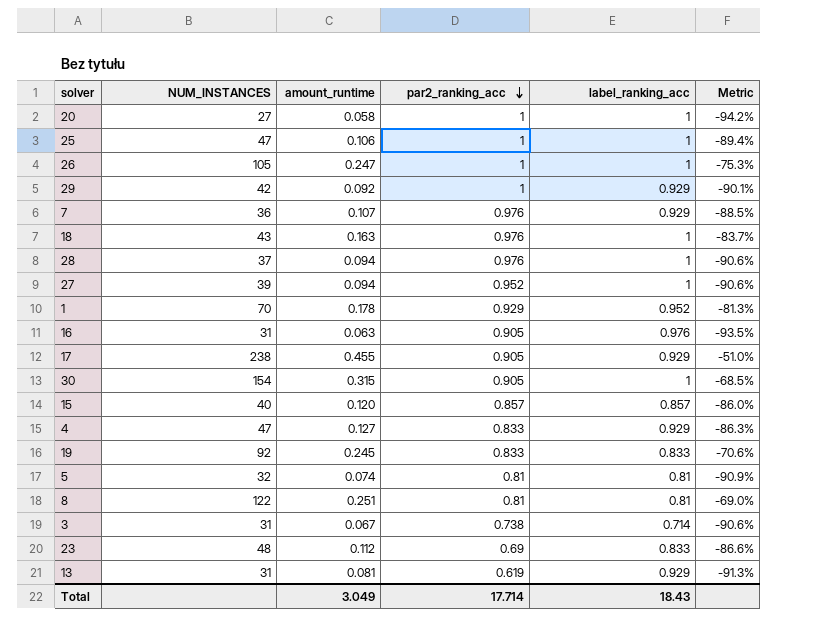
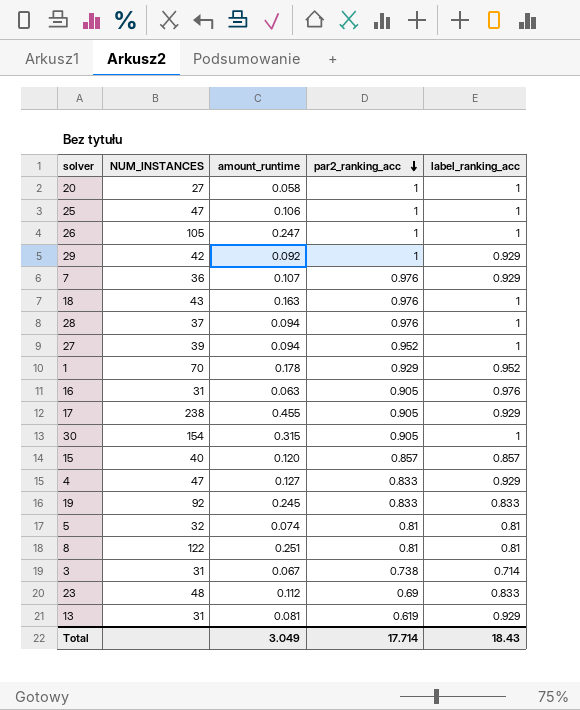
column Metric | formula: ([amount_runtime] - [label_ranking_acc]) / [label_ranking_acc] -> none

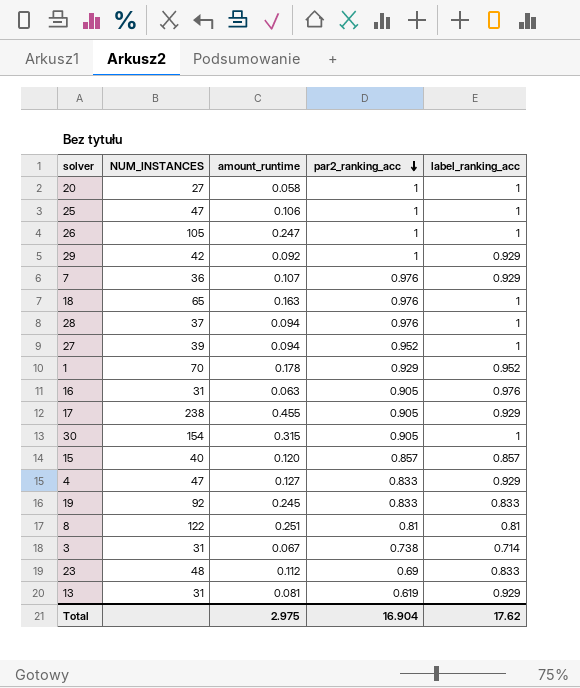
row 5: 32 | 0.074 | 0.81 | 0.81 -> none
18 | NUM_INSTANCES: 43 -> 65
Total | amount_runtime: 3.049 -> 2.975
Total | par2_ranking_acc: 17.714 -> 16.904
Total | label_ranking_acc: 18.43 -> 17.62

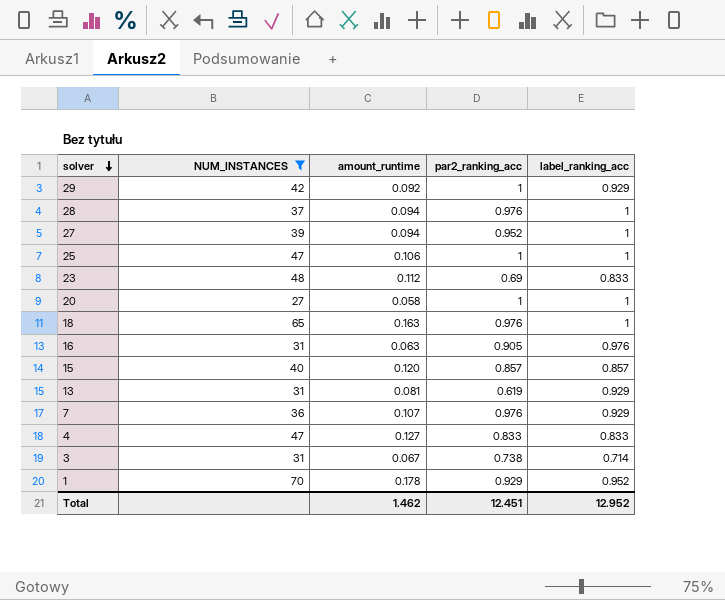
filter: none -> NUM_INSTANCES <= 70
row order: par2_ranking_acc descending -> solver descending
4 | label_ranking_acc: 0.929 -> 0.833
Total | amount_runtime: 2.975 -> 1.462
Total | par2_ranking_acc: 16.904 -> 12.451
Total | label_ranking_acc: 17.62 -> 12.952

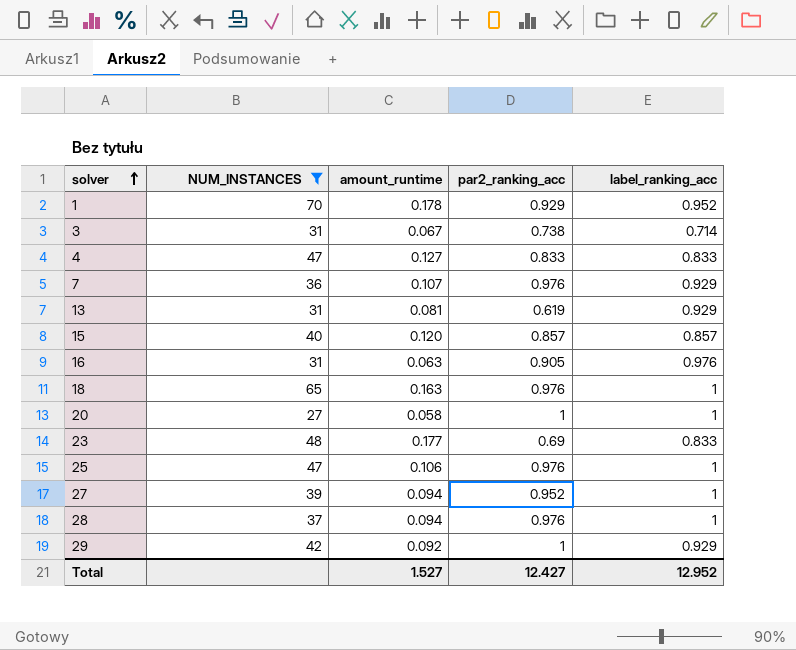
row order: solver descending -> solver ascending
23 | amount_runtime: 0.112 -> 0.177
25 | par2_ranking_acc: 1 -> 0.976
Total | amount_runtime: 1.462 -> 1.527
Total | par2_ranking_acc: 12.451 -> 12.427

